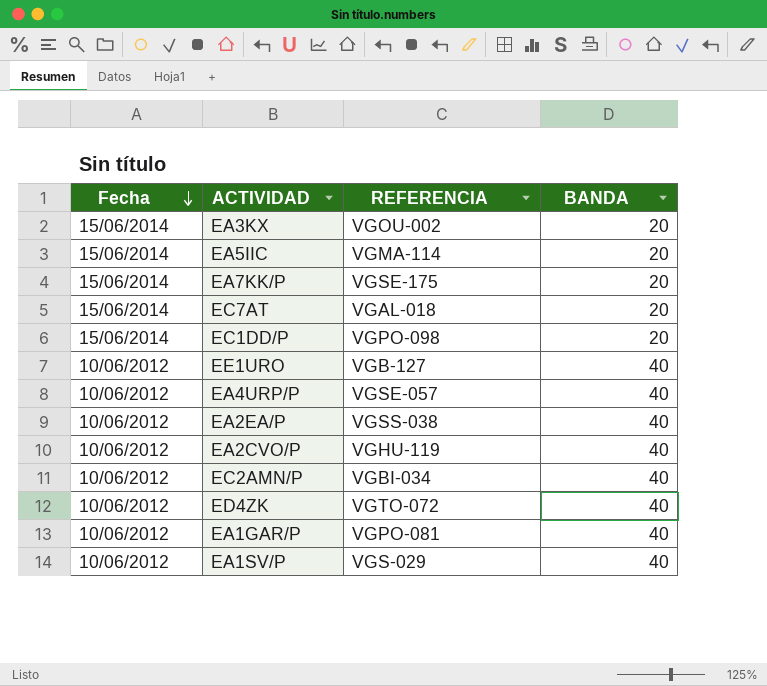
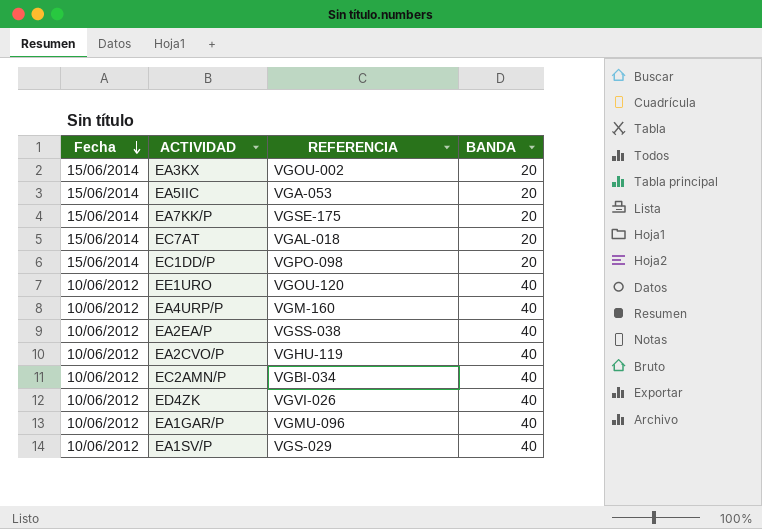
EA5IIC | REFERENCIA: VGMA-114 -> VGA-053
EE1URO | REFERENCIA: VGB-127 -> VGOU-120
EA4URP/P | REFERENCIA: VGSE-057 -> VGM-160
ED4ZK | REFERENCIA: VGTO-072 -> VGVI-026
EA1GAR/P | REFERENCIA: VGPO-081 -> VGMU-096

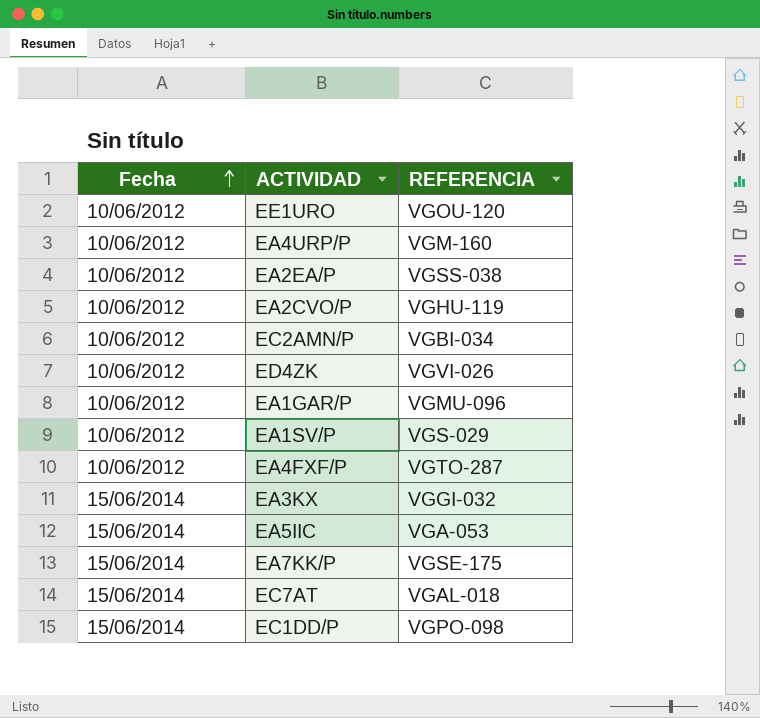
row order: Fecha descending -> Fecha ascending
column BANDA | position: 4 -> none
row EA4FXF/P: none -> 10/06/2012 | VGTO-287
EA3KX | REFERENCIA: VGOU-002 -> VGGI-032

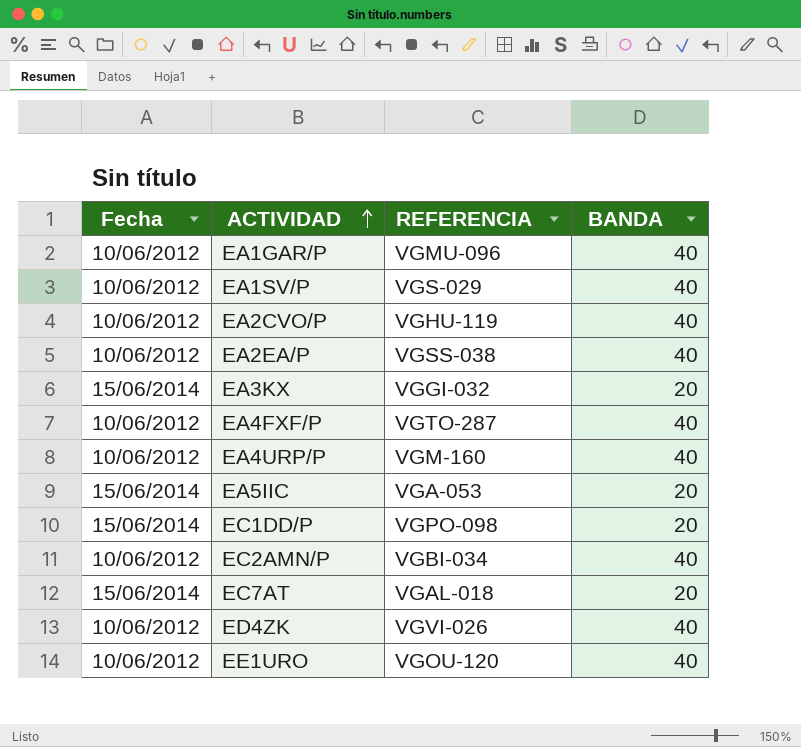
row order: Fecha ascending -> ACTIVIDAD ascending
column BANDA | position: none -> 4
row EA7KK/P: 15/06/2014 | VGSE-175 -> none

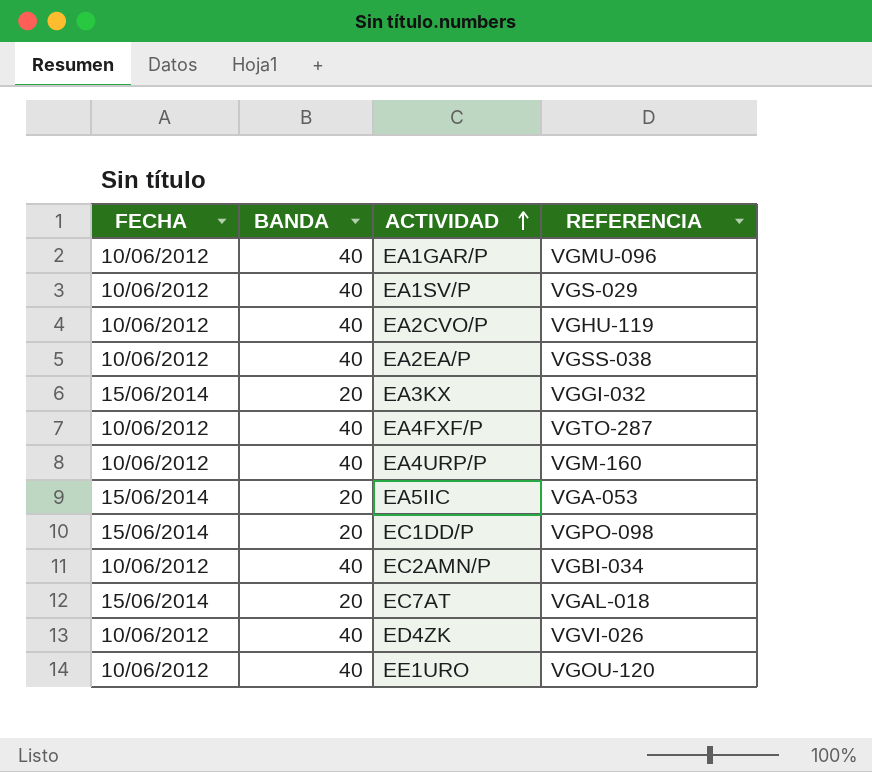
column name: Fecha -> FECHA
column BANDA | position: 4 -> 2

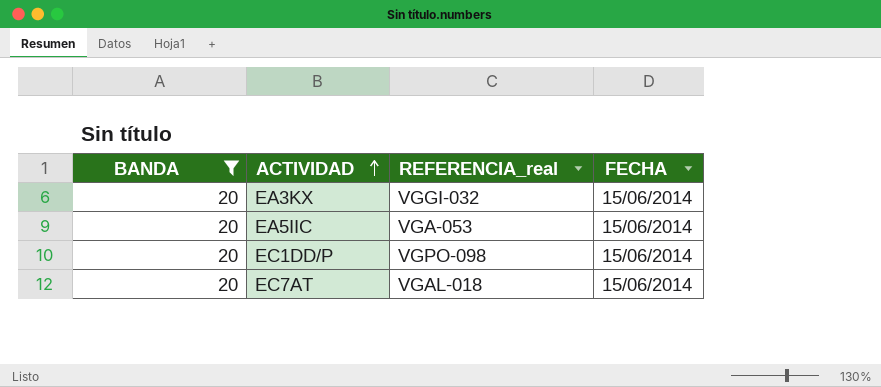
filter: none -> BANDA = 20
column name: REFERENCIA -> REFERENCIA_real
column FECHA | position: 1 -> 4

